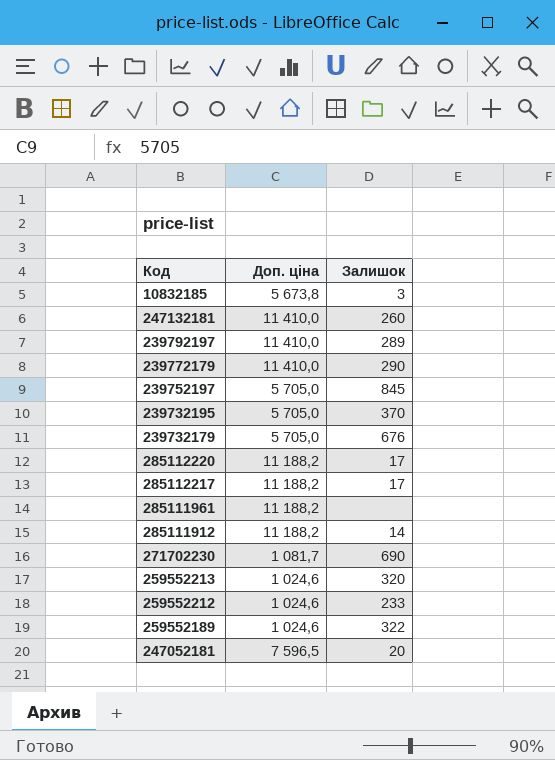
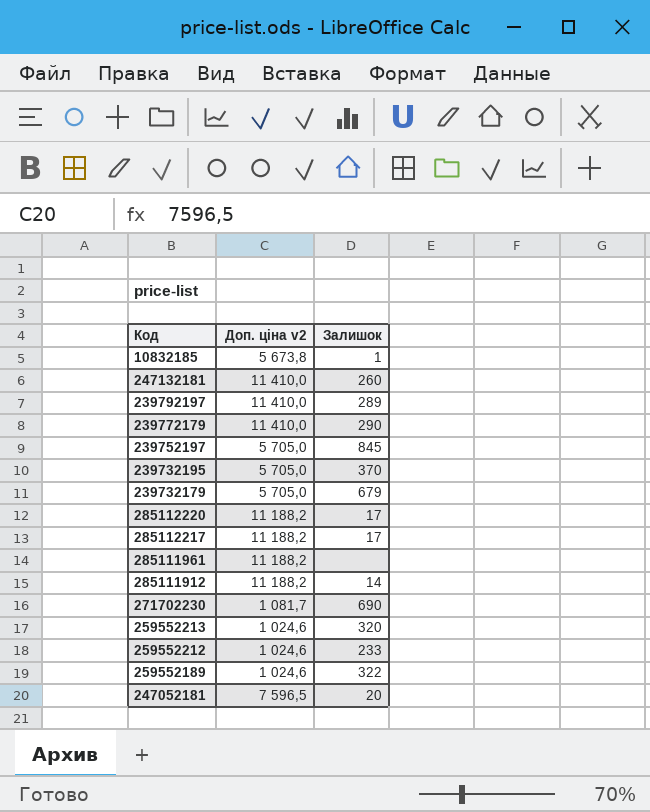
column name: Доп. ціна -> Доп. ціна v2
10832185 | Залишок: 3 -> 1
239732179 | Залишок: 676 -> 679

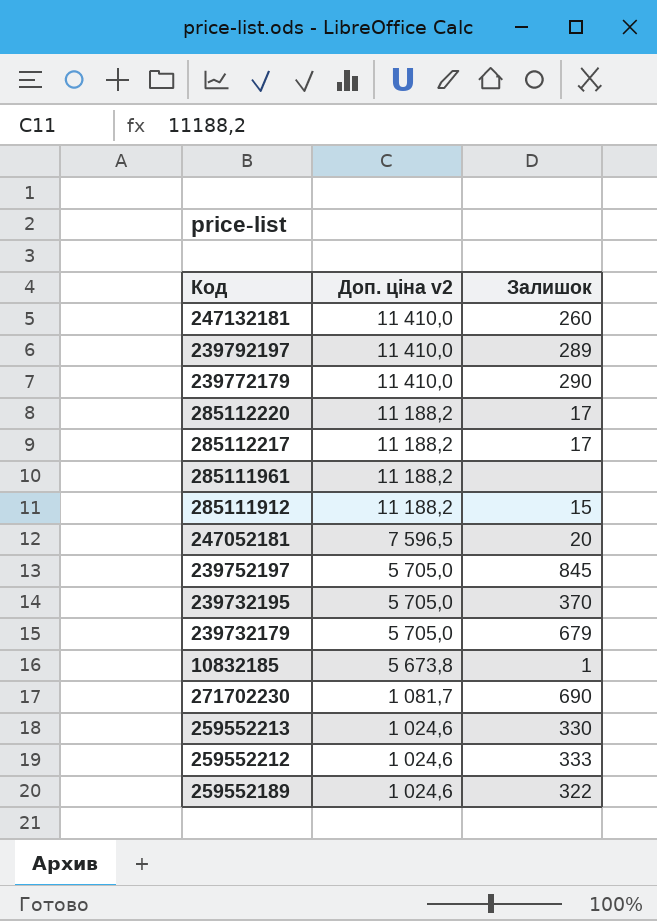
row order: none -> Доп. ціна v2 descending
285111912 | Залишок: 14 -> 15
259552213 | Залишок: 320 -> 330
259552212 | Залишок: 233 -> 333

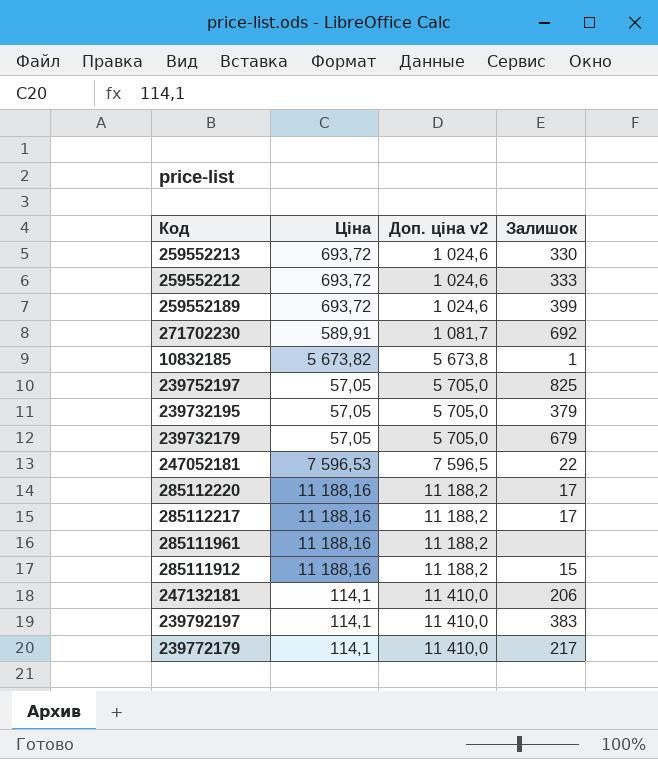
row order: Доп. ціна v2 descending -> Доп. ціна v2 ascending
column Ціна | position: none -> 2
259552189 | Залишок: 322 -> 399
271702230 | Залишок: 690 -> 692
239752197 | Залишок: 845 -> 825
239732195 | Залишок: 370 -> 379
247052181 | Залишок: 20 -> 22
247132181 | Залишок: 260 -> 206
239792197 | Залишок: 289 -> 383
239772179 | Залишок: 290 -> 217

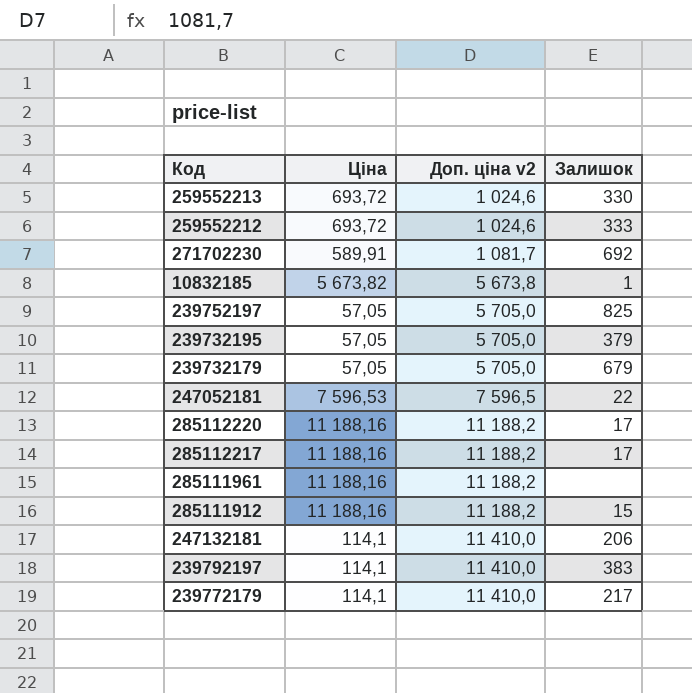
row 259552189: 693,72 | 1 024,6 | 399 -> none

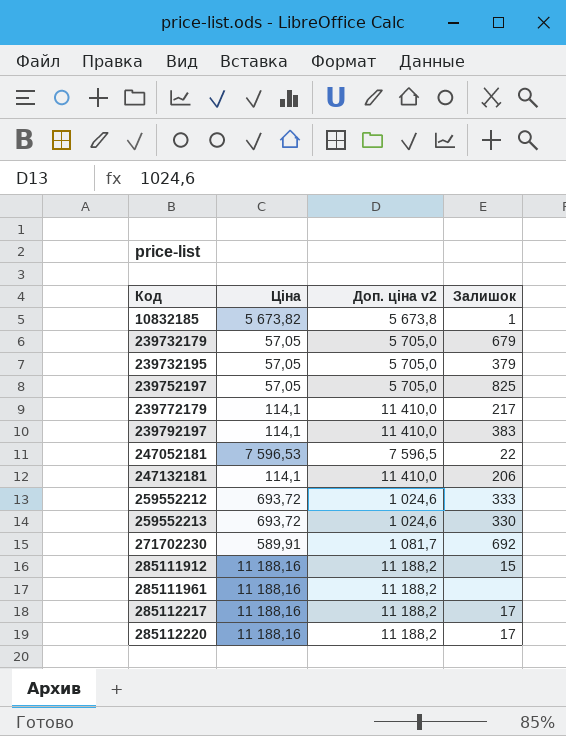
row order: Доп. ціна v2 ascending -> Код ascending

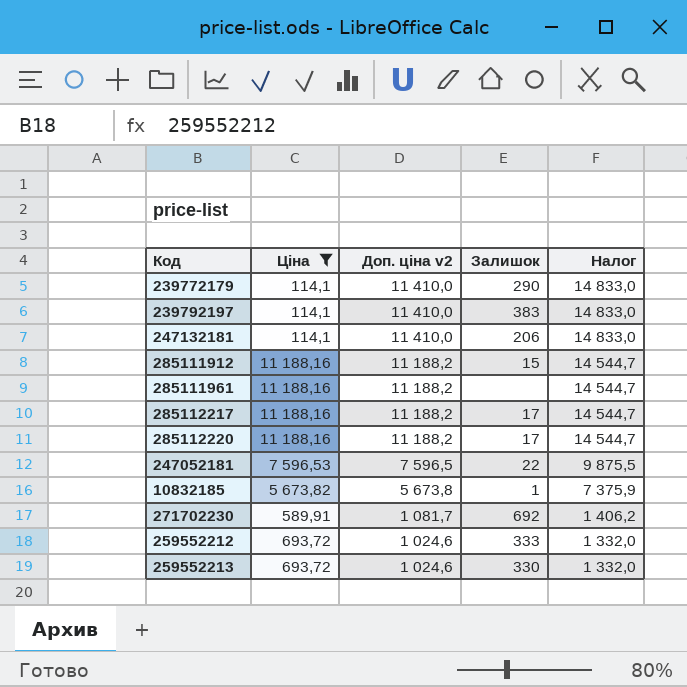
filter: none -> Ціна != 57,05
row order: Код ascending -> Доп. ціна v2 descending
column Налог | formula: none -> [Доп. ціна v2] * 1,3
239772179 | Залишок: 217 -> 290

